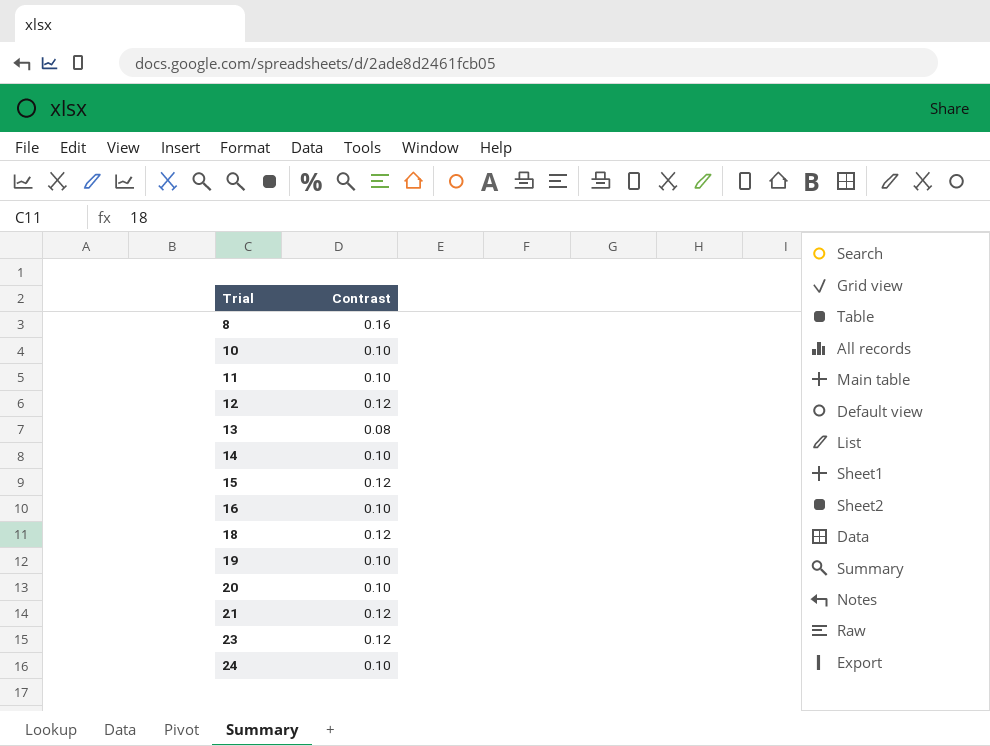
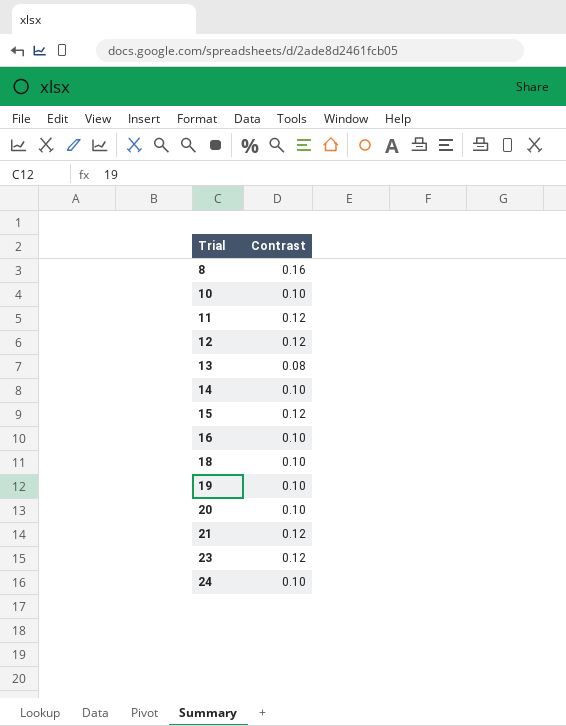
11 | Contrast: 0.10 -> 0.12
18 | Contrast: 0.12 -> 0.10

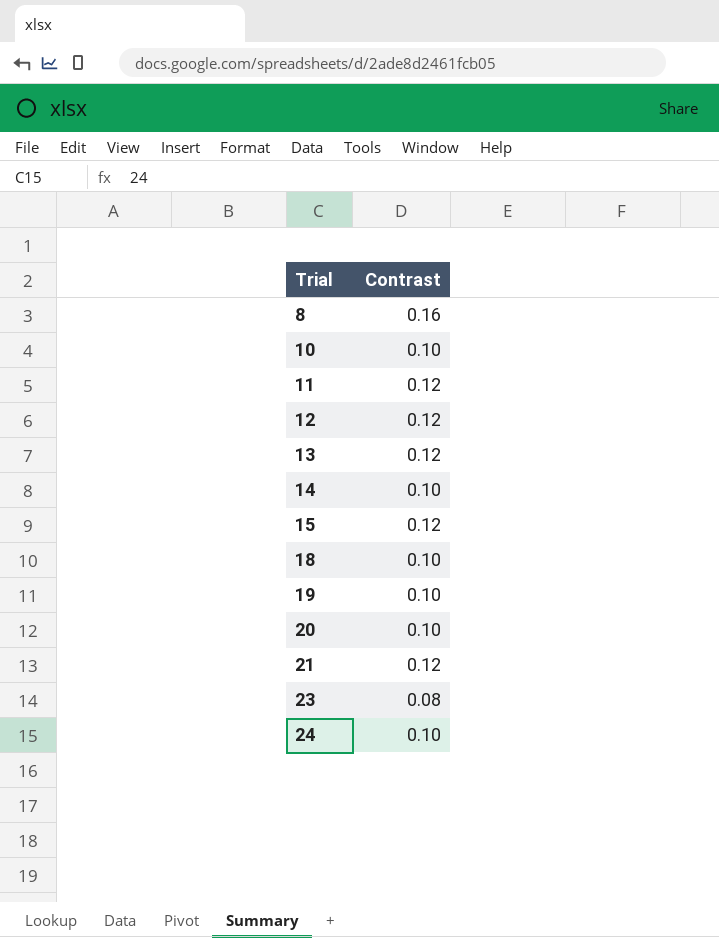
row 16: 0.10 -> none
13 | Contrast: 0.08 -> 0.12
23 | Contrast: 0.12 -> 0.08

